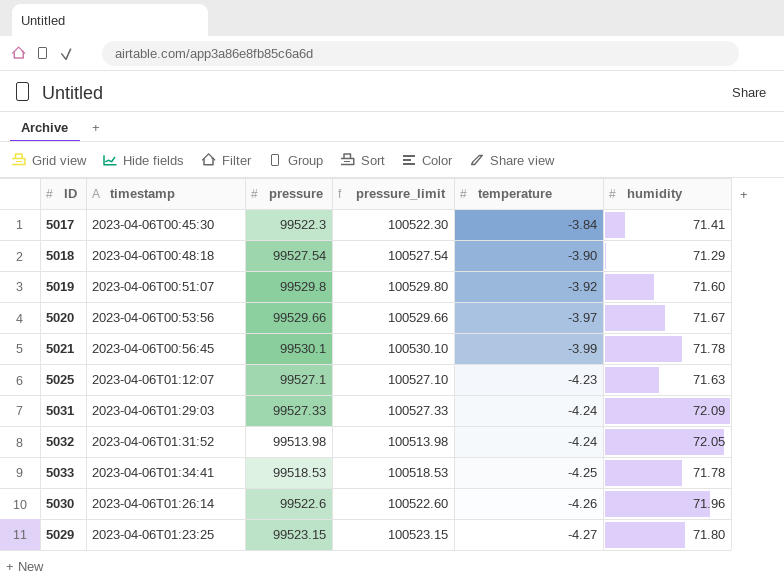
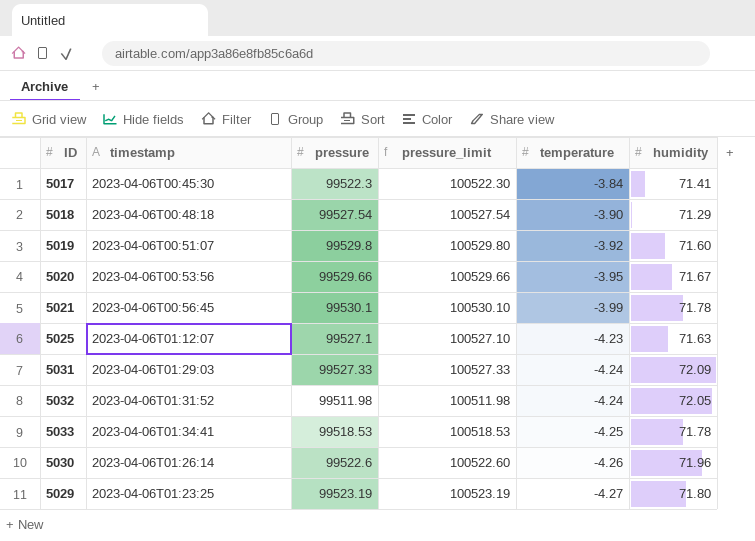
5020 | temperature: -3.97 -> -3.95
5032 | pressure: 99513.98 -> 99511.98
5032 | pressure_limit: 100513.98 -> 100511.98
5029 | pressure: 99523.15 -> 99523.19
5029 | pressure_limit: 100523.15 -> 100523.19

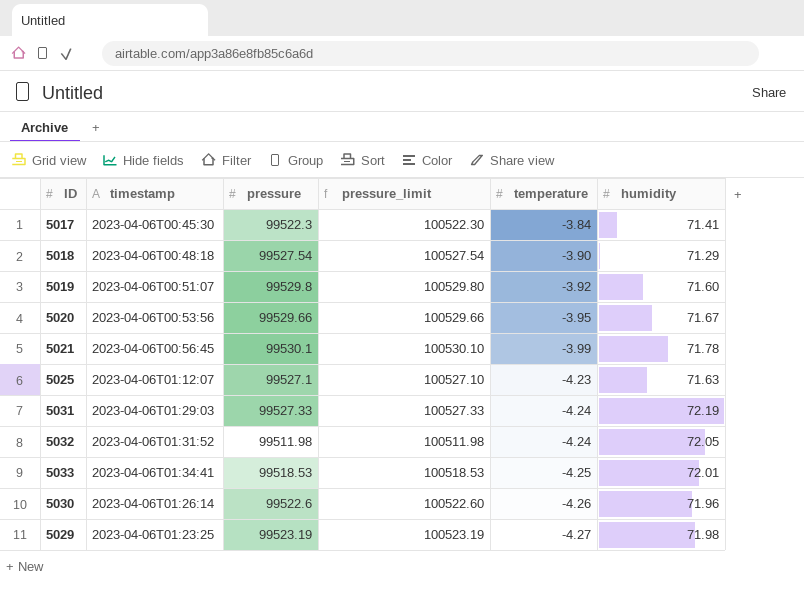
5031 | humidity: 72.09 -> 72.19
5033 | humidity: 71.78 -> 72.01
5029 | humidity: 71.80 -> 71.98

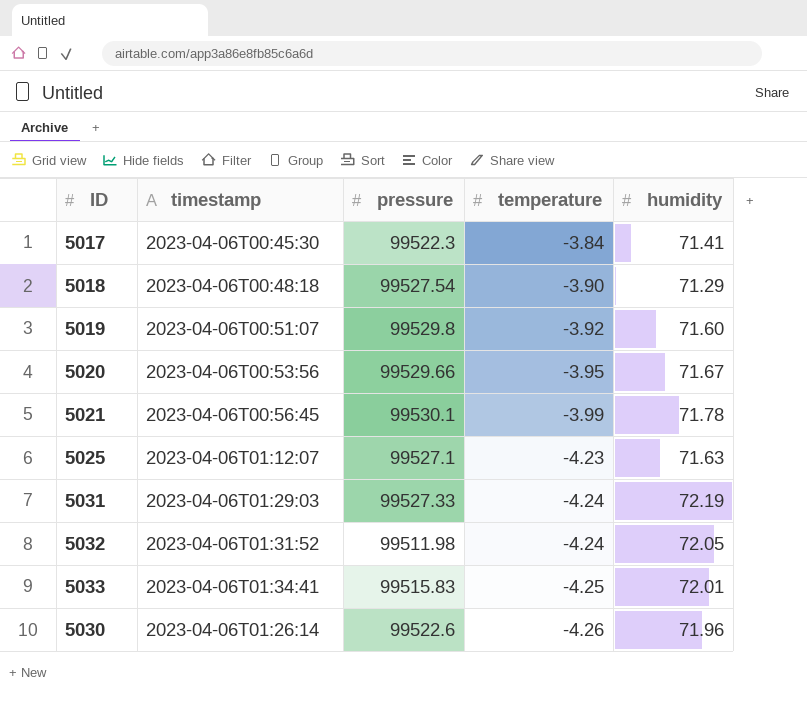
column pressure_limit | formula: [pressure] + 1000 -> none
row 5029: 2023-04-06T01:23:25 | 99523.19 | 100523.19 | -4.27 | 71.98 -> none
5033 | pressure: 99518.53 -> 99515.83

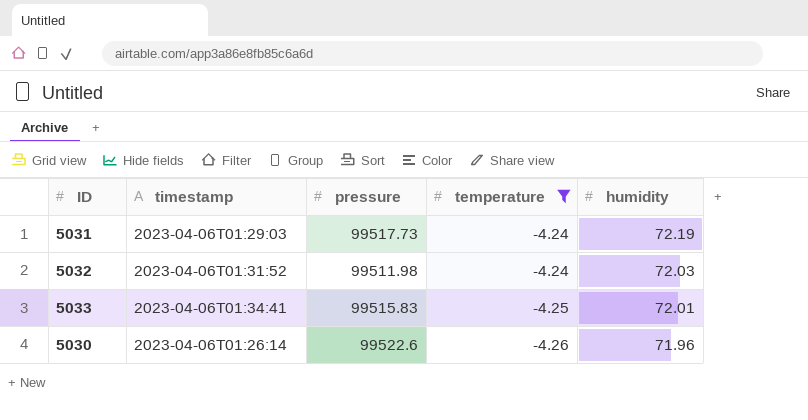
filter: none -> temperature <= -4.24
5031 | pressure: 99527.33 -> 99517.73
5032 | humidity: 72.05 -> 72.03

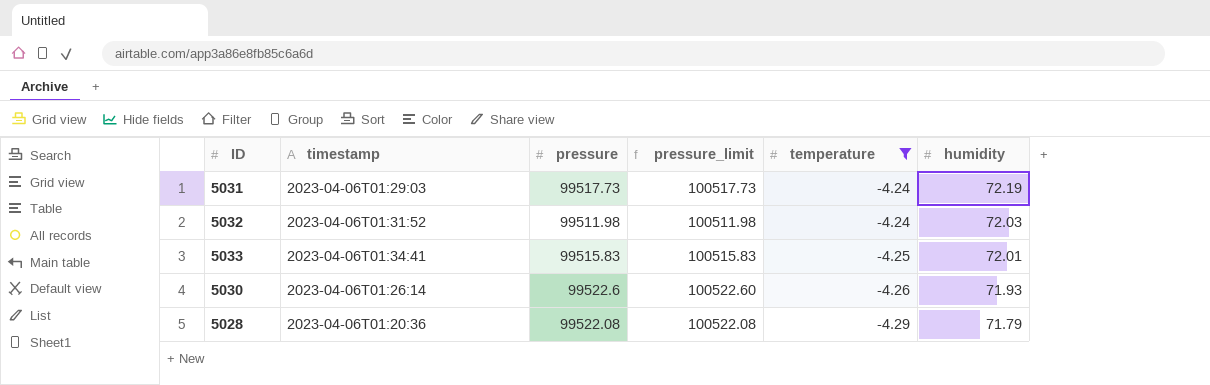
column pressure_limit | formula: none -> [pressure] + 1000
5030 | humidity: 71.96 -> 71.93
row 5028: none -> 2023-04-06T01:20:36 | 99522.08 | 100522.08 | -4.29 | 71.79

